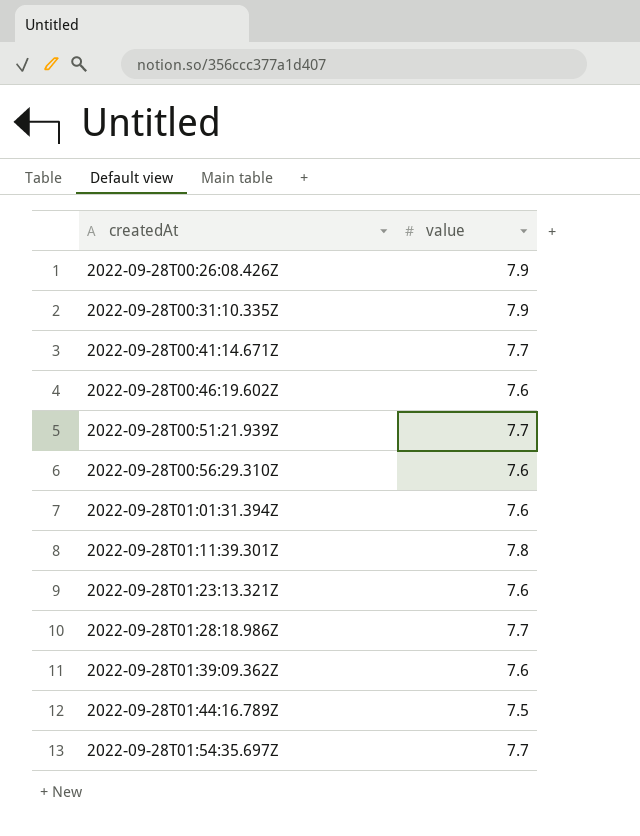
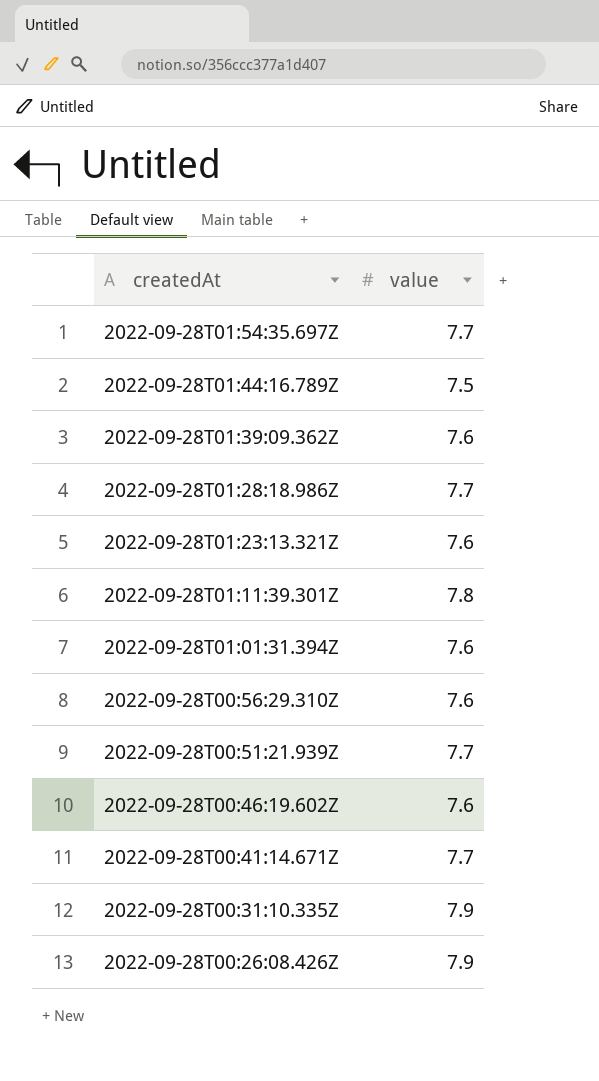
row order: createdAt ascending -> createdAt descending

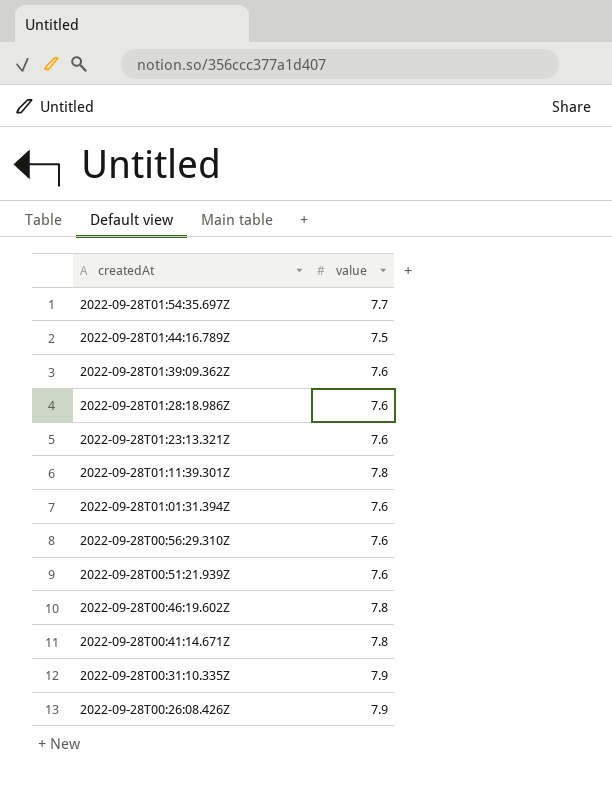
2022-09-28T01:28:18.986Z | value: 7.7 -> 7.6
2022-09-28T00:51:21.939Z | value: 7.7 -> 7.6
2022-09-28T00:46:19.602Z | value: 7.6 -> 7.8
2022-09-28T00:41:14.671Z | value: 7.7 -> 7.8

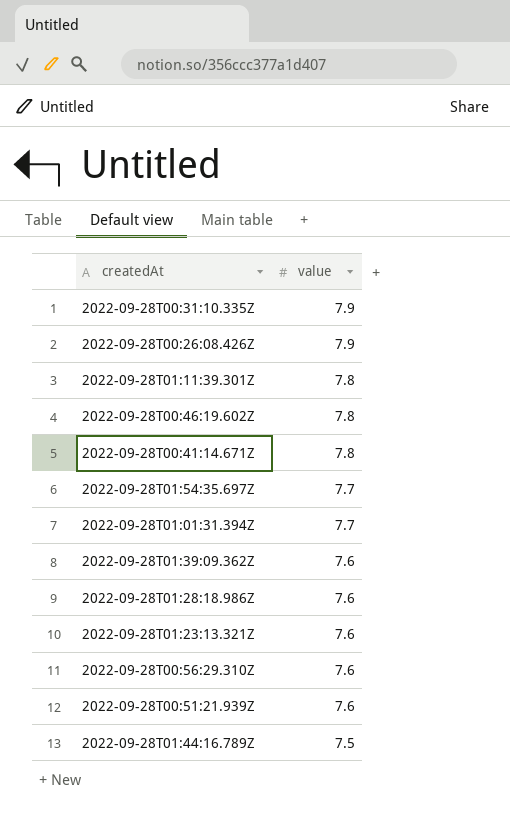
row order: createdAt descending -> value descending
2022-09-28T01:01:31.394Z | value: 7.6 -> 7.7

